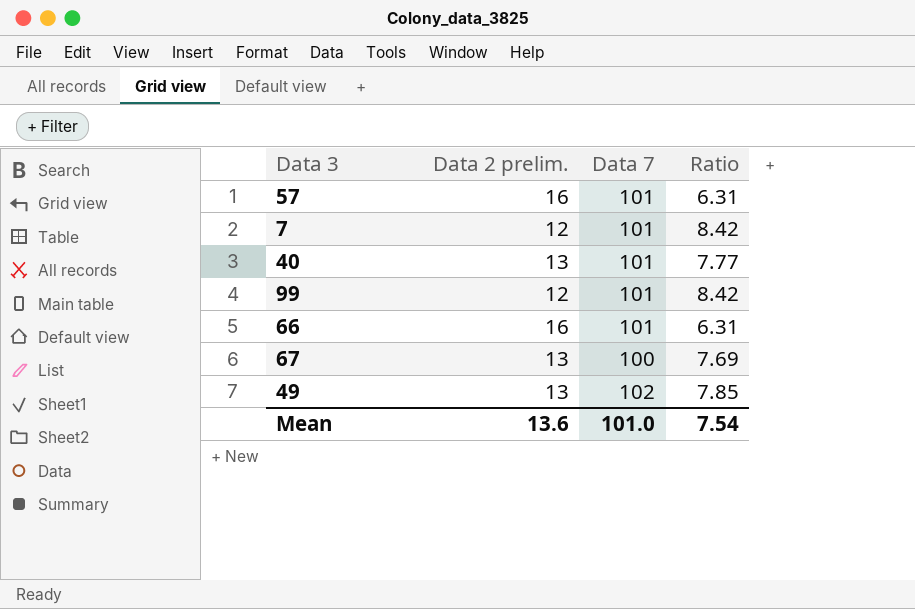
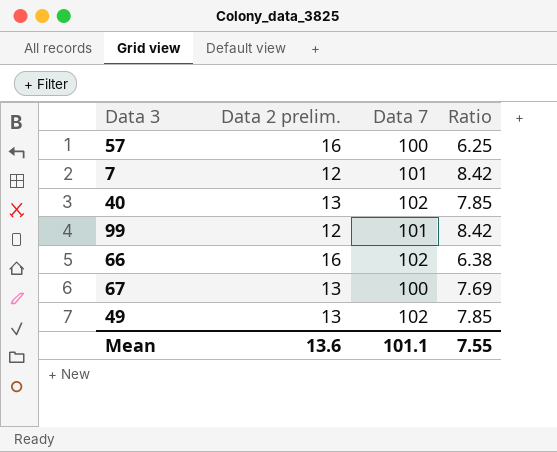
57 | Data 7: 101 -> 100
57 | Ratio: 6.31 -> 6.25
40 | Data 7: 101 -> 102
40 | Ratio: 7.77 -> 7.85
66 | Data 7: 101 -> 102
66 | Ratio: 6.31 -> 6.38
Mean | Data 7: 101.0 -> 101.1
Mean | Ratio: 7.54 -> 7.55

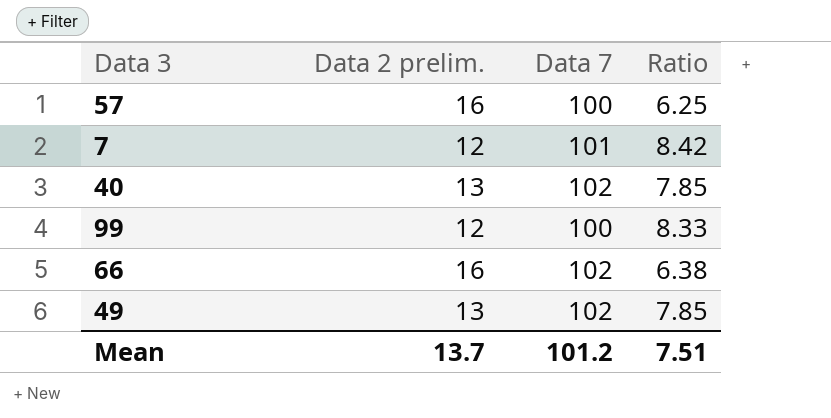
row 67: 13 | 100 | 7.69 -> none
99 | Data 7: 101 -> 100
99 | Ratio: 8.42 -> 8.33
Mean | Data 2 prelim.: 13.6 -> 13.7
Mean | Data 7: 101.1 -> 101.2
Mean | Ratio: 7.55 -> 7.51

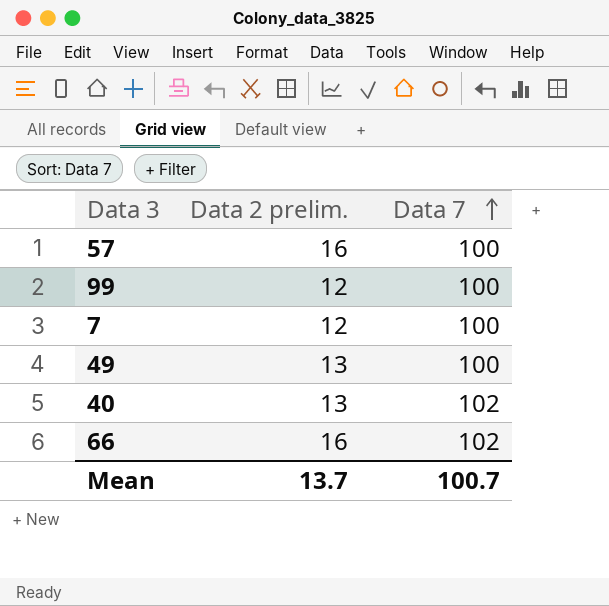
row order: none -> Data 7 ascending
column Ratio | formula: [Data 7] / [Data 2 prelim.] -> none
7 | Data 7: 101 -> 100
49 | Data 7: 102 -> 100
Mean | Data 7: 101.2 -> 100.7

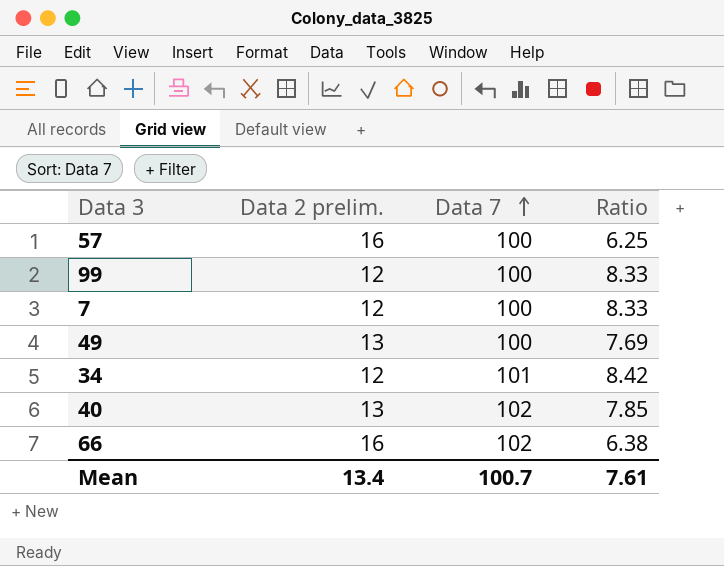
column Ratio | formula: none -> [Data 7] / [Data 2 prelim.]
row 34: none -> 12 | 101 | 8.42
Mean | Data 2 prelim.: 13.7 -> 13.4

